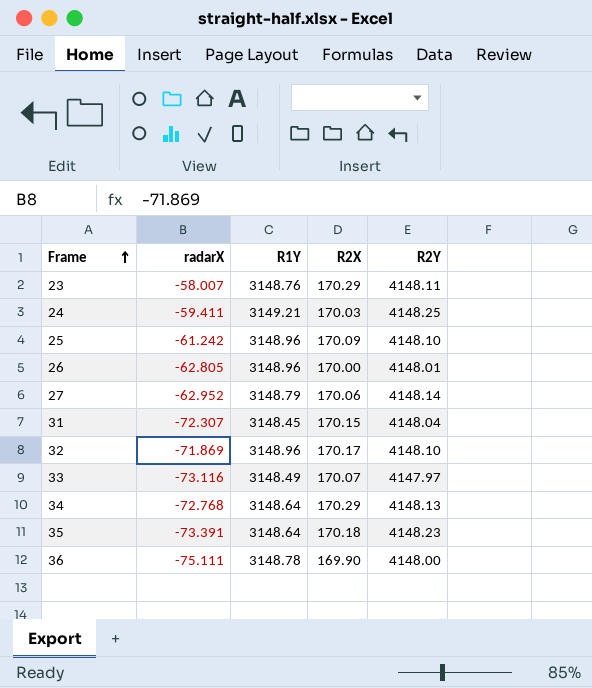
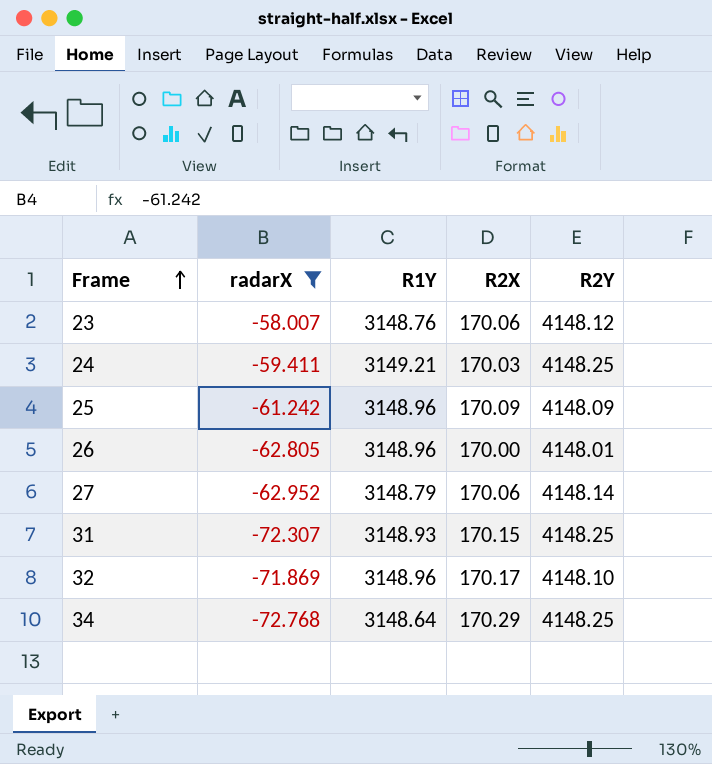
filter: none -> radarX >= -72.768
23 | R2X: 170.29 -> 170.06
23 | R2Y: 4148.11 -> 4148.12
25 | R2Y: 4148.10 -> 4148.09
31 | R1Y: 3148.45 -> 3148.93
31 | R2Y: 4148.04 -> 4148.25
34 | R2Y: 4148.13 -> 4148.25

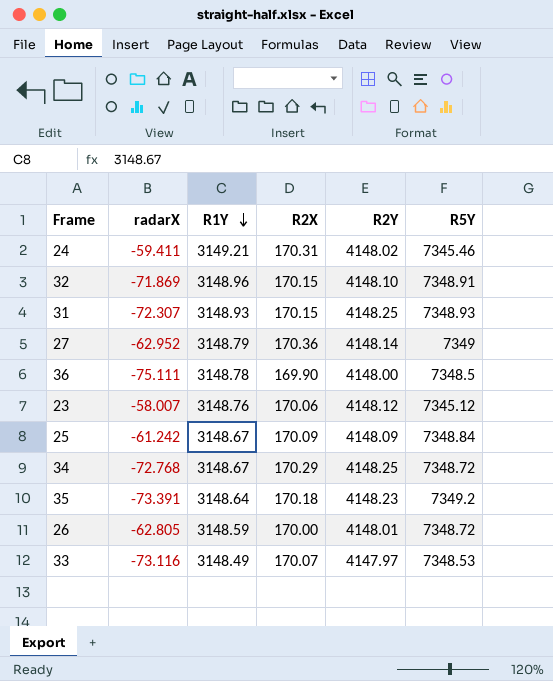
filter: radarX >= -72.768 -> none
row order: Frame ascending -> R1Y descending
column R5Y | position: none -> 6
24 | R2X: 170.03 -> 170.31
24 | R2Y: 4148.25 -> 4148.02
32 | R2X: 170.17 -> 170.15
27 | R2X: 170.06 -> 170.36
25 | R1Y: 3148.96 -> 3148.67
34 | R1Y: 3148.64 -> 3148.67
26 | R1Y: 3148.96 -> 3148.59

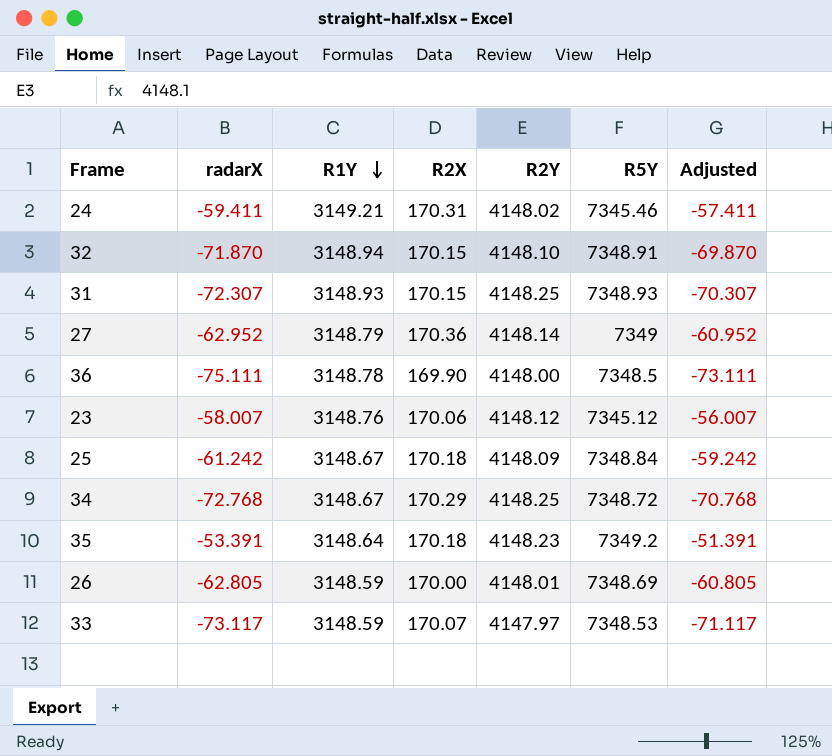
column Adjusted | formula: none -> [radarX] + 2
32 | radarX: -71.869 -> -71.870
32 | R1Y: 3148.96 -> 3148.94
25 | R2X: 170.09 -> 170.18
35 | radarX: -73.391 -> -53.391
26 | R5Y: 7348.72 -> 7348.69
33 | radarX: -73.116 -> -73.117
33 | R1Y: 3148.49 -> 3148.59

